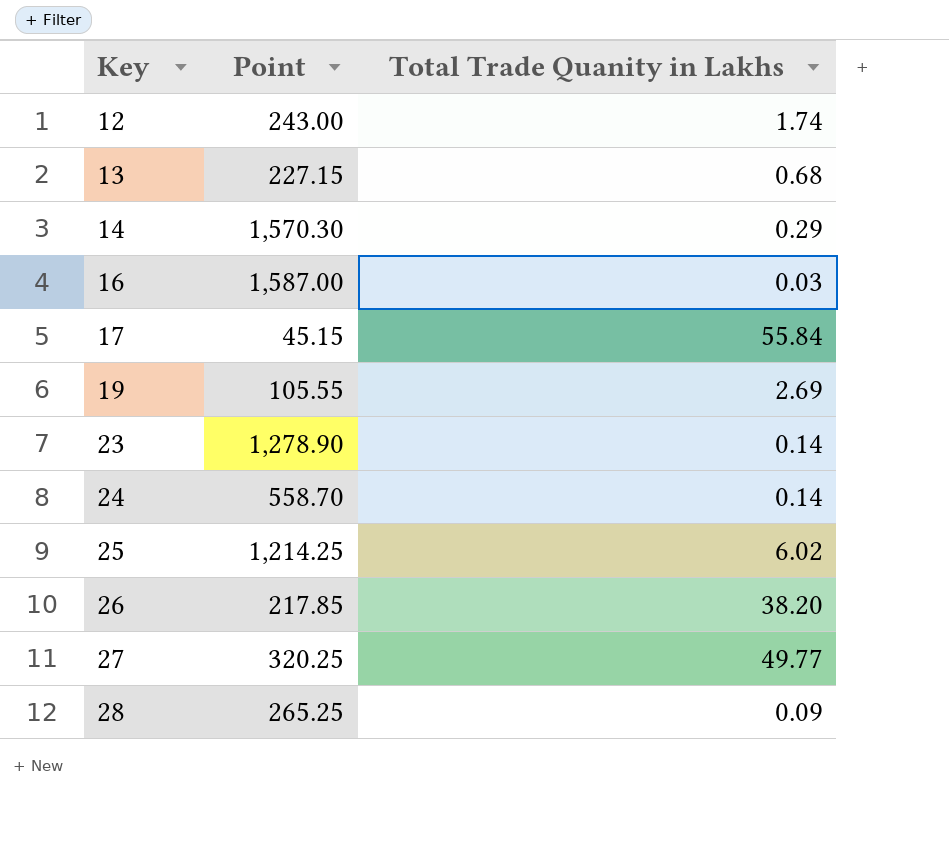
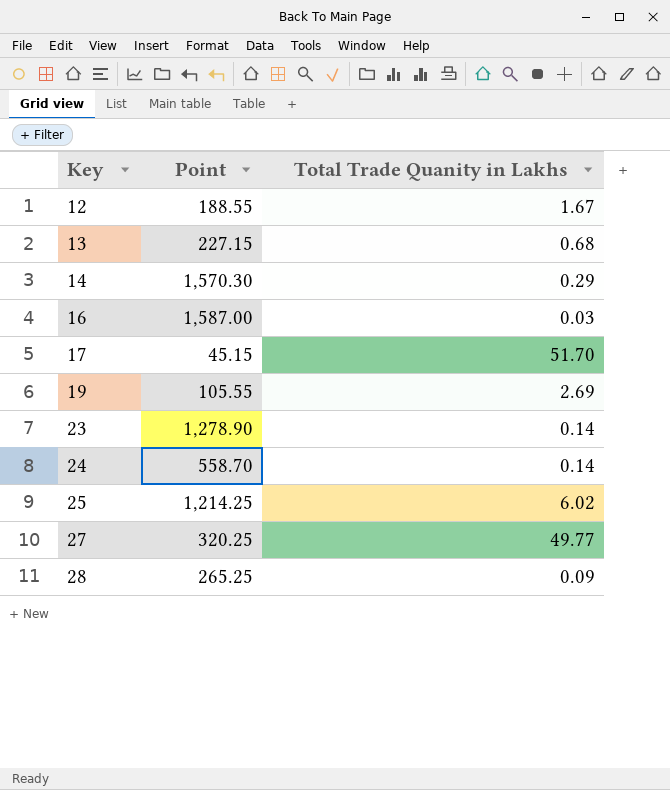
row 26: 217.85 | 38.20 -> none
12 | Point: 243.00 -> 188.55
12 | Total Trade Quanity in Lakhs: 1.74 -> 1.67
17 | Total Trade Quanity in Lakhs: 55.84 -> 51.70

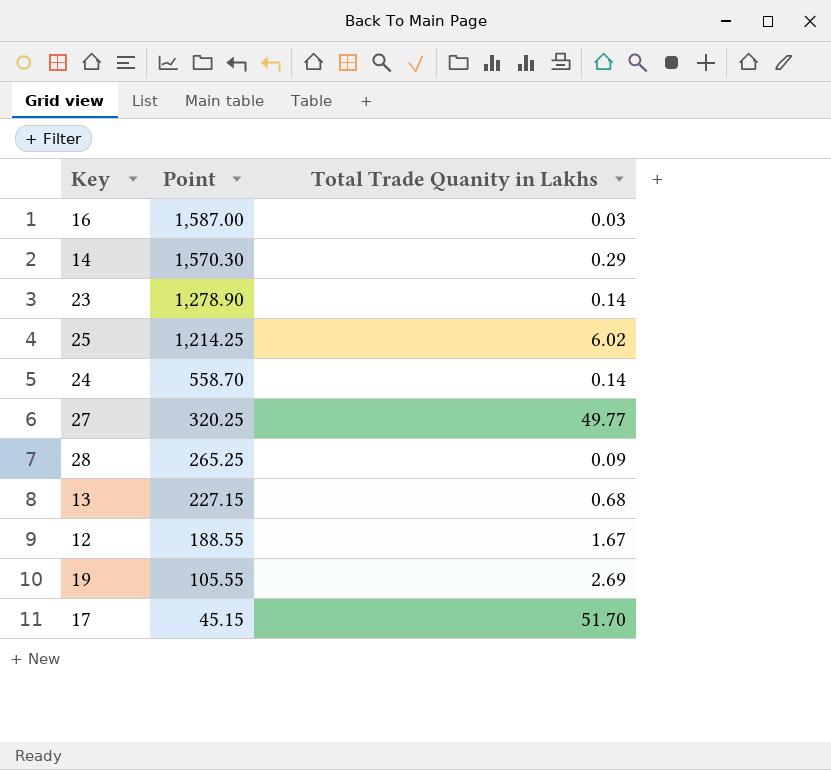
row order: Key ascending -> Point descending

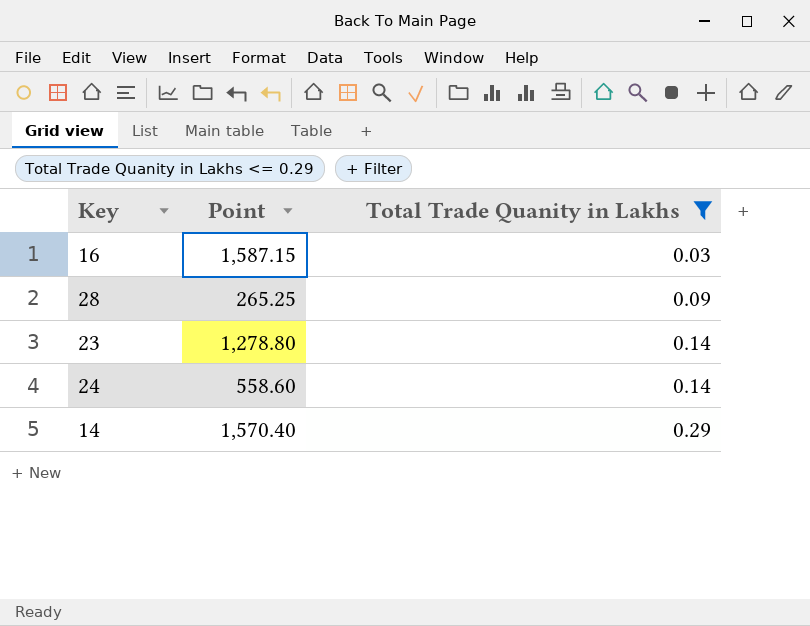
filter: none -> Total Trade Quanity in Lakhs <= 0.29
row order: Point descending -> Total Trade Quanity in Lakhs ascending
16 | Point: 1,587.00 -> 1,587.15
23 | Point: 1,278.90 -> 1,278.80
24 | Point: 558.70 -> 558.60
14 | Point: 1,570.30 -> 1,570.40

